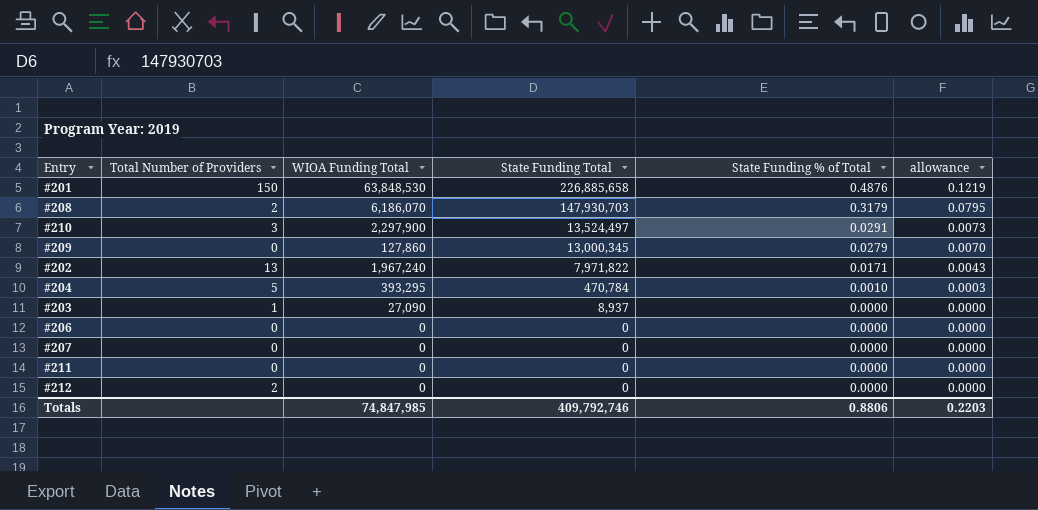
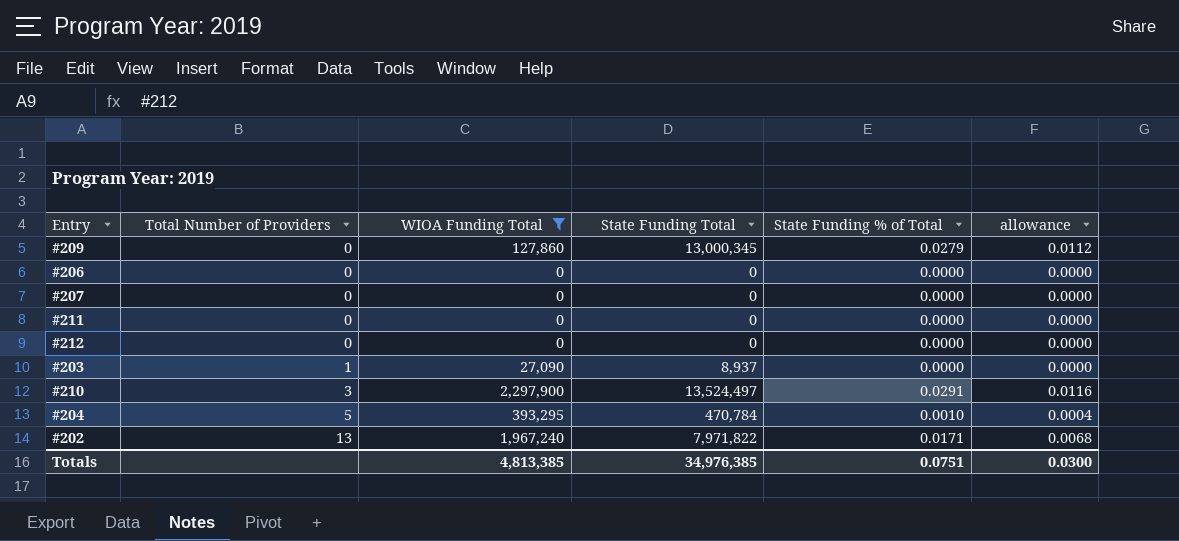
filter: none -> WIOA Funding Total <= 2,297,900
row order: State Funding Total descending -> Total Number of Providers ascending
column allowance | formula: [State Funding % of Total] * 0.25 -> [State Funding % of Total] * 0.4
#212 | Total Number of Providers: 2 -> 0
Totals | WIOA Funding Total: 74,847,985 -> 4,813,385
Totals | State Funding Total: 409,792,746 -> 34,976,385
Totals | State Funding % of Total: 0.8806 -> 0.0751
Totals | allowance: 0.2203 -> 0.0300

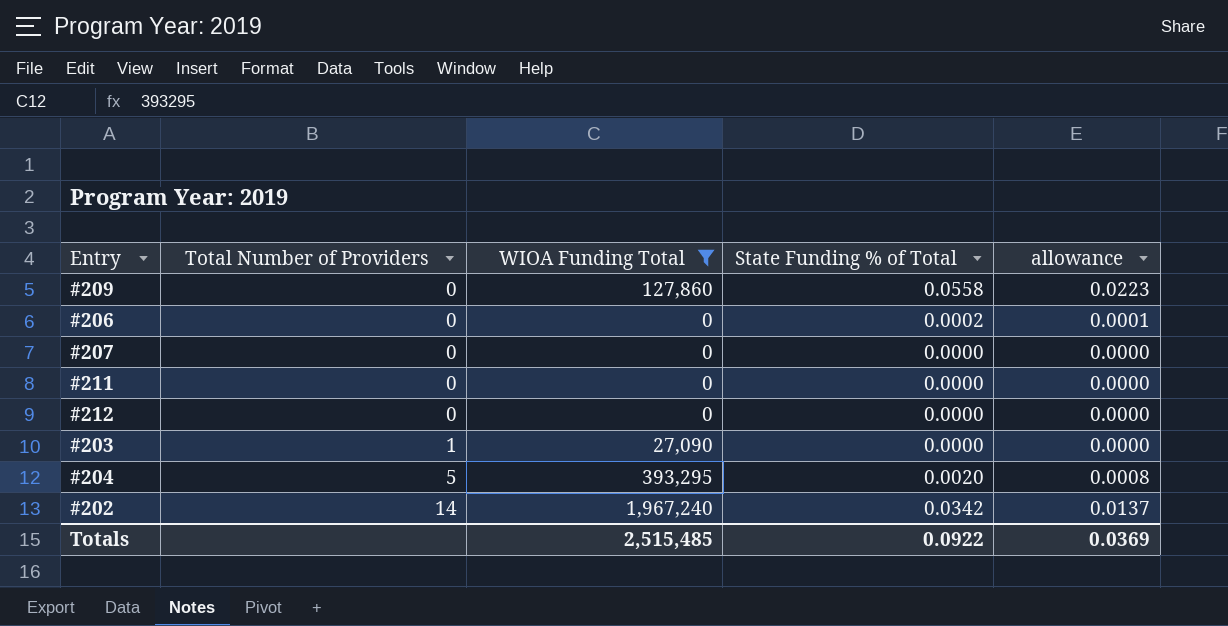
column State Funding Total | position: 4 -> none
row #210: 3 | 2,297,900 | 13,524,497 | 0.0291 | 0.0116 -> none
#209 | State Funding % of Total: 0.0279 -> 0.0558
#209 | allowance: 0.0112 -> 0.0223
#206 | State Funding % of Total: 0.0000 -> 0.0002
#206 | allowance: 0.0000 -> 0.0001
#204 | State Funding % of Total: 0.0010 -> 0.0020
#204 | allowance: 0.0004 -> 0.0008
#202 | Total Number of Providers: 13 -> 14
#202 | State Funding % of Total: 0.0171 -> 0.0342
#202 | allowance: 0.0068 -> 0.0137
Totals | WIOA Funding Total: 4,813,385 -> 2,515,485
Totals | State Funding % of Total: 0.0751 -> 0.0922
Totals | allowance: 0.0300 -> 0.0369

